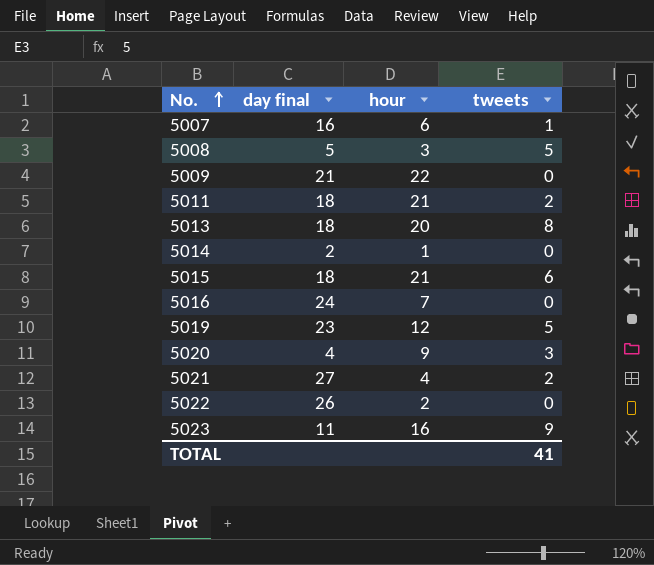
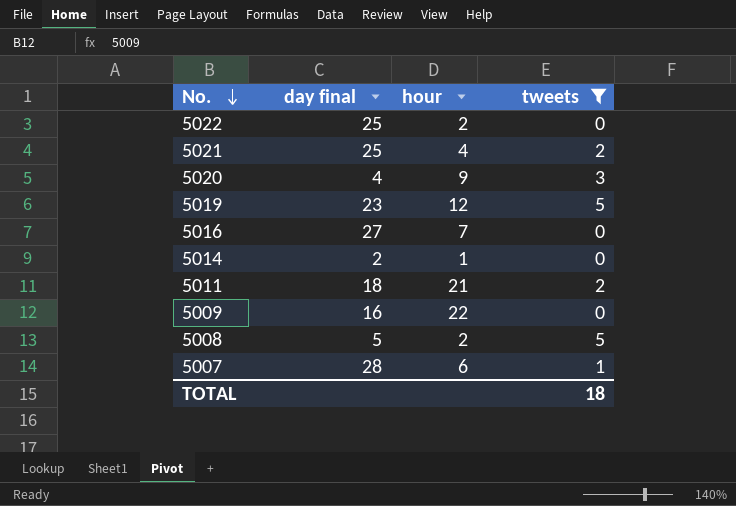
filter: none -> tweets <= 5
row order: No. ascending -> No. descending
5022 | day final: 26 -> 25
5021 | day final: 27 -> 25
5016 | day final: 24 -> 27
5009 | day final: 21 -> 16
5008 | hour: 3 -> 2
5007 | day final: 16 -> 28
TOTAL | tweets: 41 -> 18

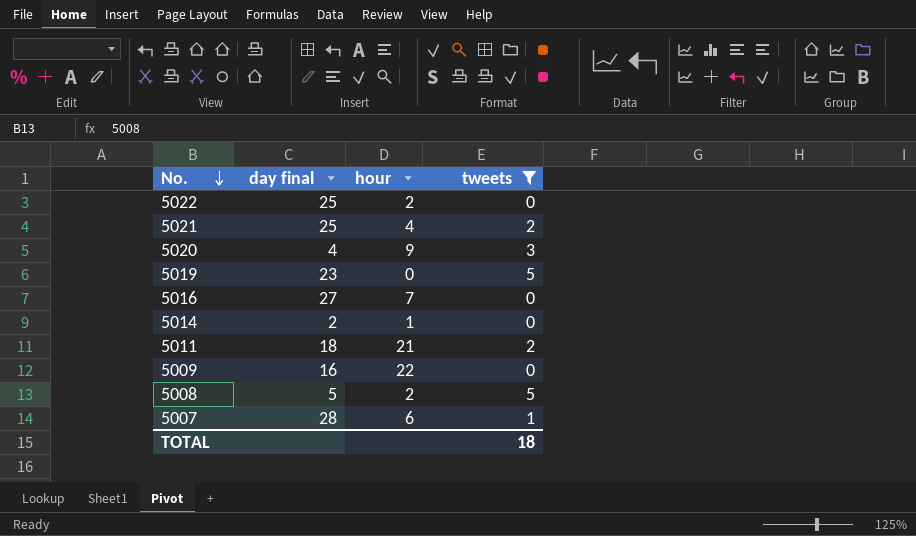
5019 | hour: 12 -> 0

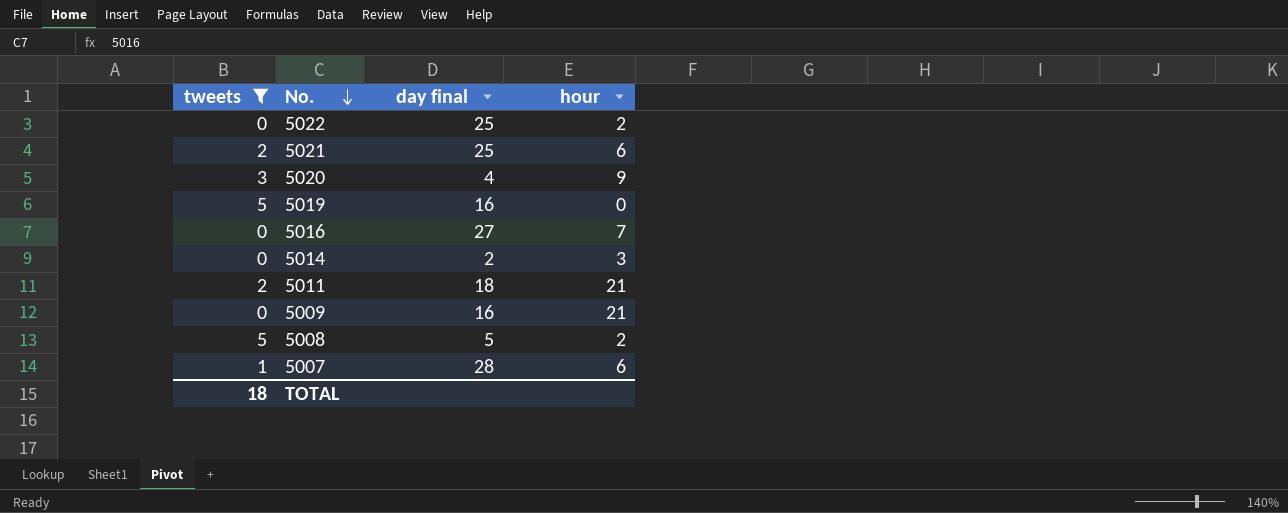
column tweets | position: 4 -> 1
5021 | hour: 4 -> 6
5019 | day final: 23 -> 16
5014 | hour: 1 -> 3
5009 | hour: 22 -> 21

